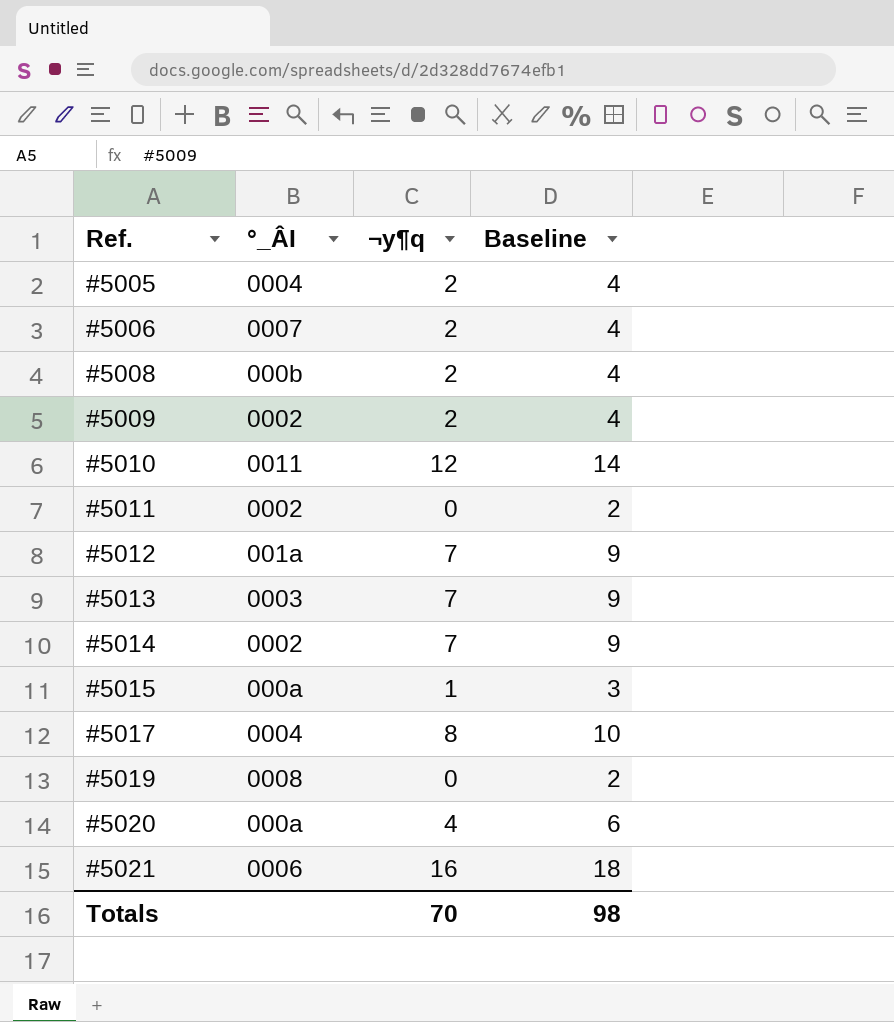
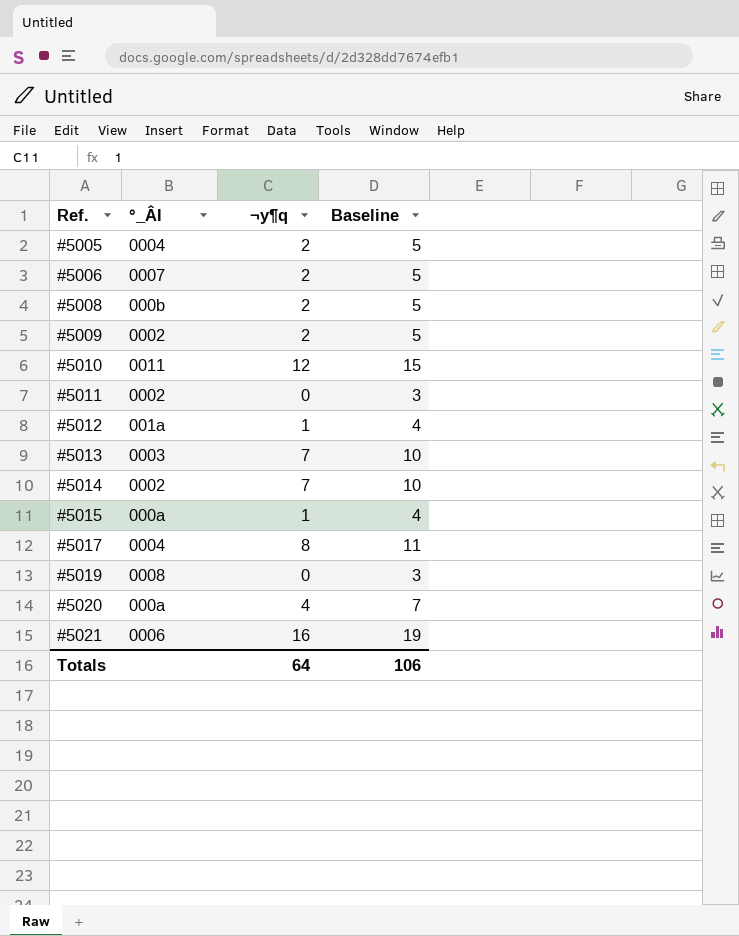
column Baseline | formula: [¬y¶q] + 2 -> [¬y¶q] + 3
#5012 | ¬y¶q: 7 -> 1
Totals | ¬y¶q: 70 -> 64
Totals | Baseline: 98 -> 106

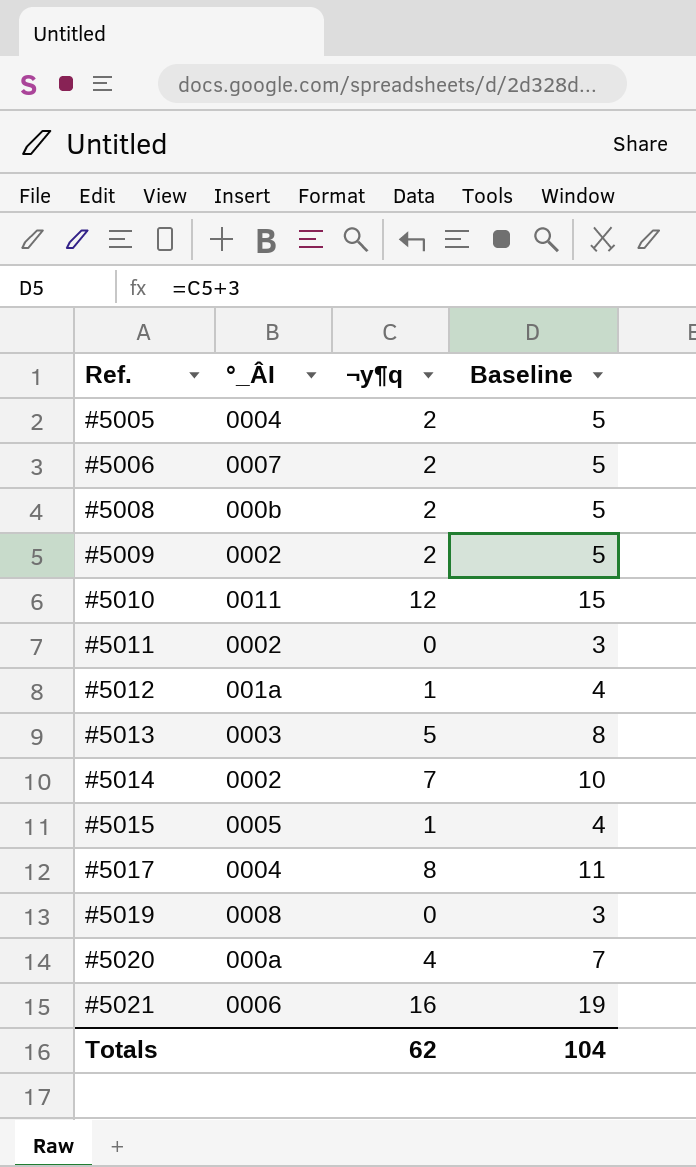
#5013 | ¬y¶q: 7 -> 5
#5013 | Baseline: 10 -> 8
#5015 | °_ÂI: 000a -> 0005
Totals | ¬y¶q: 64 -> 62
Totals | Baseline: 106 -> 104

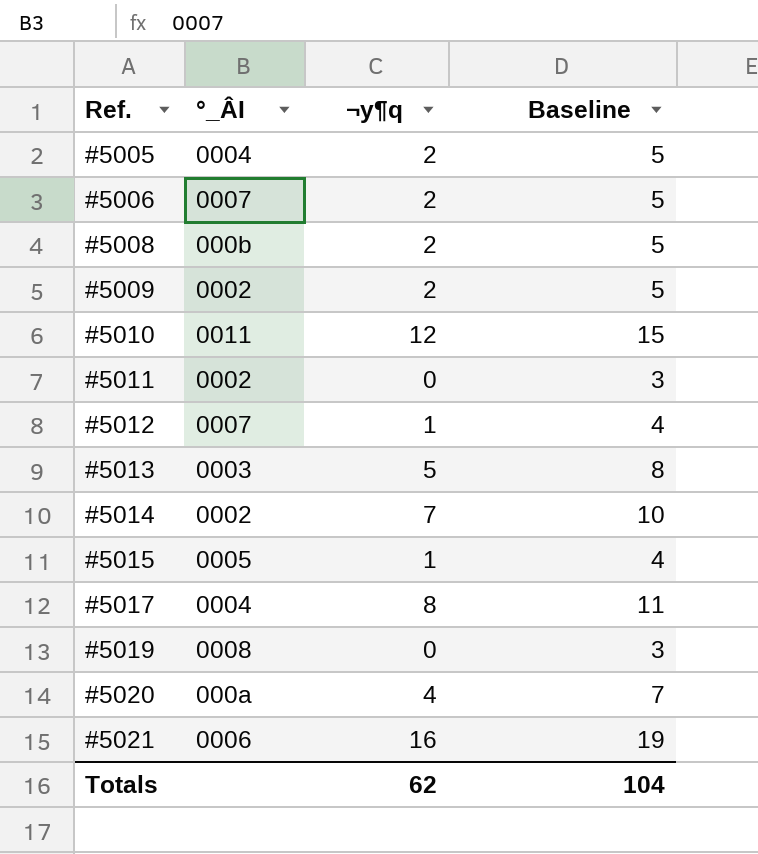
#5012 | °_ÂI: 001a -> 0007

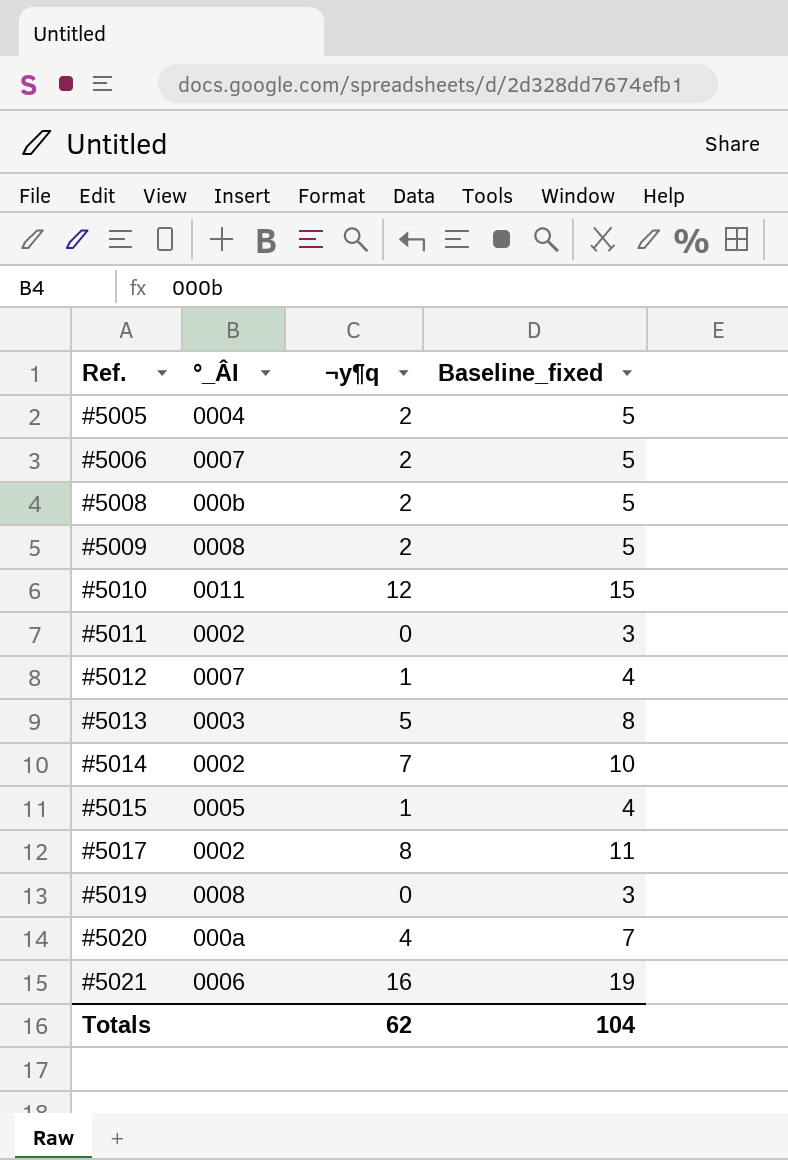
column name: Baseline -> Baseline_fixed
#5009 | °_ÂI: 0002 -> 0008
#5017 | °_ÂI: 0004 -> 0002

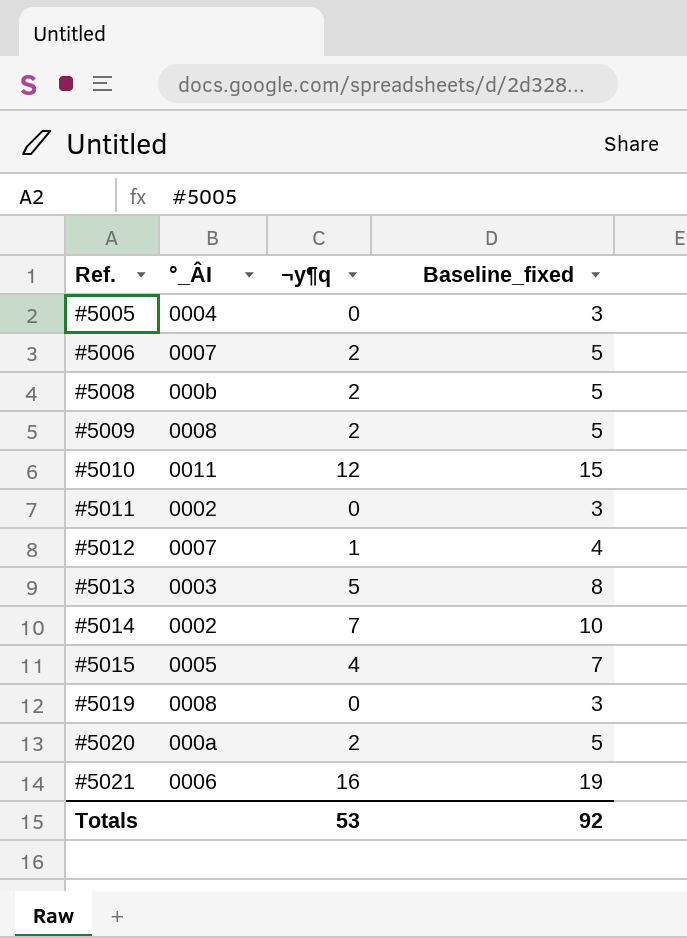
row #5017: 0002 | 8 | 11 -> none
#5005 | ¬y¶q: 2 -> 0
#5005 | Baseline_fixed: 5 -> 3
#5015 | ¬y¶q: 1 -> 4
#5015 | Baseline_fixed: 4 -> 7
#5020 | ¬y¶q: 4 -> 2
#5020 | Baseline_fixed: 7 -> 5
Totals | ¬y¶q: 62 -> 53
Totals | Baseline_fixed: 104 -> 92

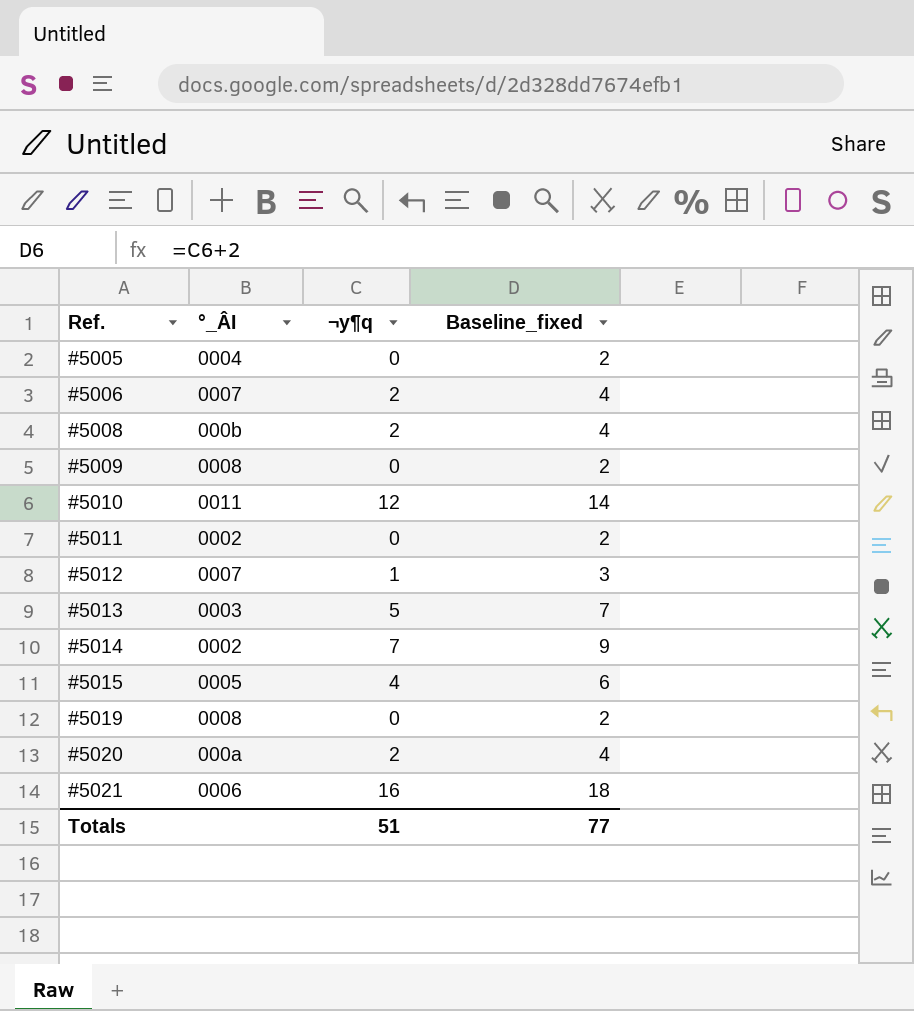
column Baseline_fixed | formula: [¬y¶q] + 3 -> [¬y¶q] + 2
#5009 | ¬y¶q: 2 -> 0
Totals | ¬y¶q: 53 -> 51
Totals | Baseline_fixed: 92 -> 77

